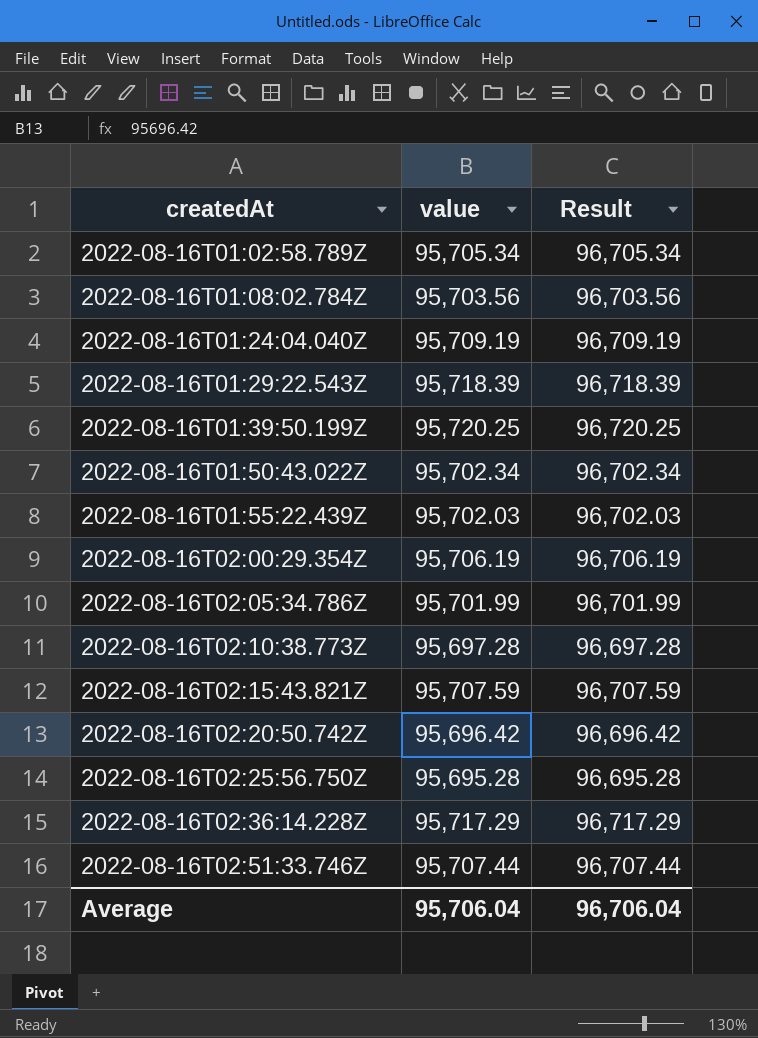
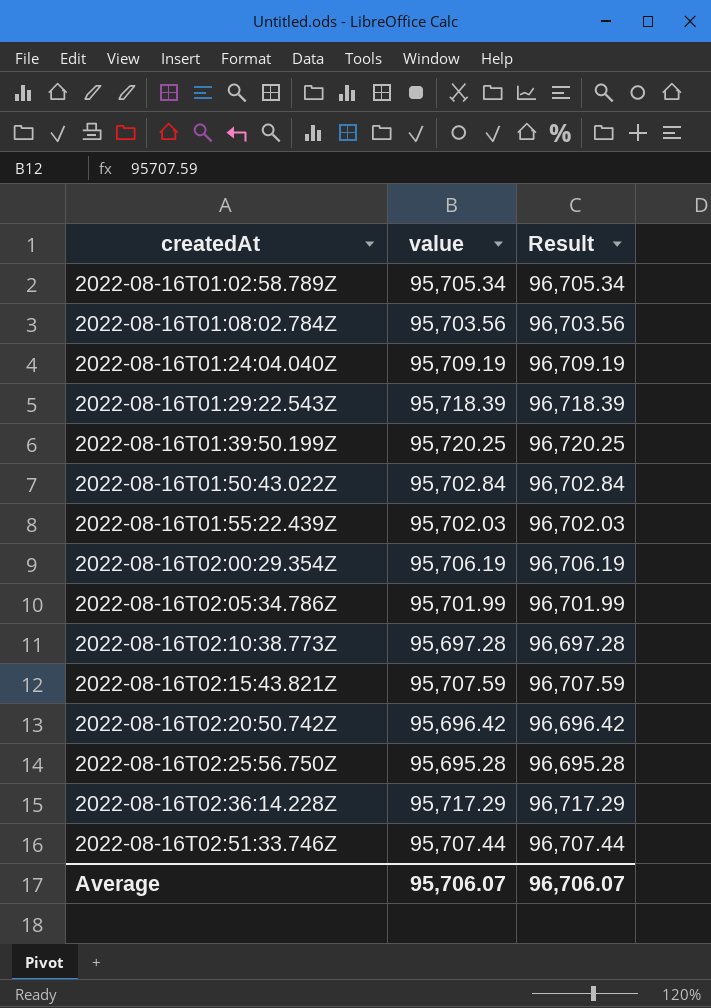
2022-08-16T01:50:43.022Z | value: 95,702.34 -> 95,702.84
2022-08-16T01:50:43.022Z | Result: 96,702.34 -> 96,702.84
Average | value: 95,706.04 -> 95,706.07
Average | Result: 96,706.04 -> 96,706.07

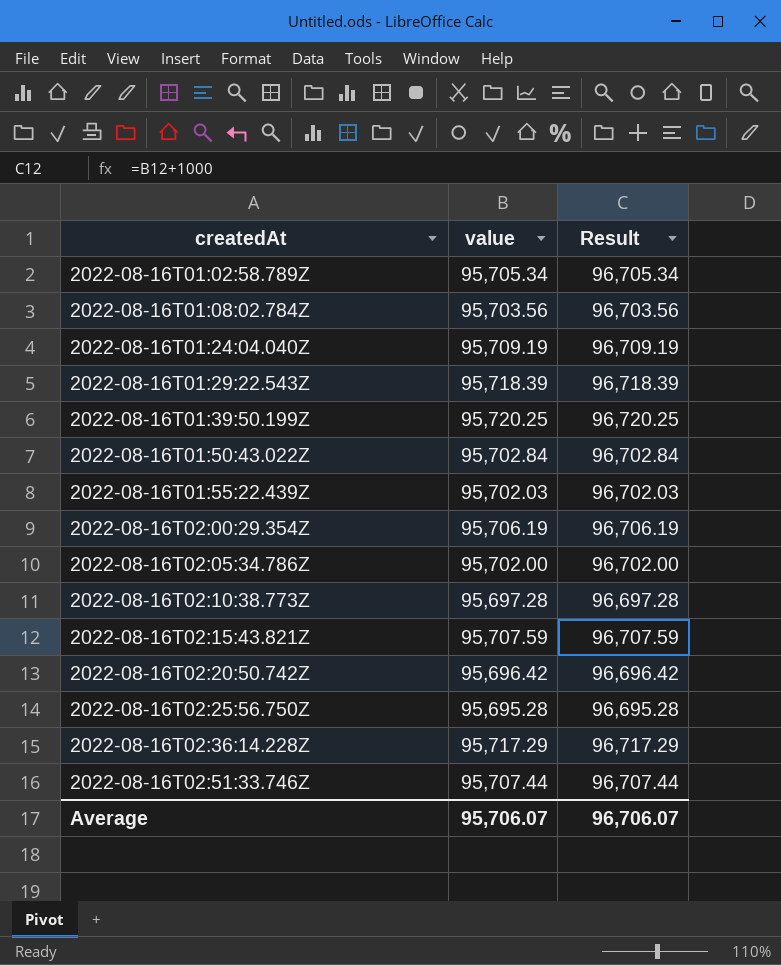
2022-08-16T02:05:34.786Z | value: 95,701.99 -> 95,702.00
2022-08-16T02:05:34.786Z | Result: 96,701.99 -> 96,702.00

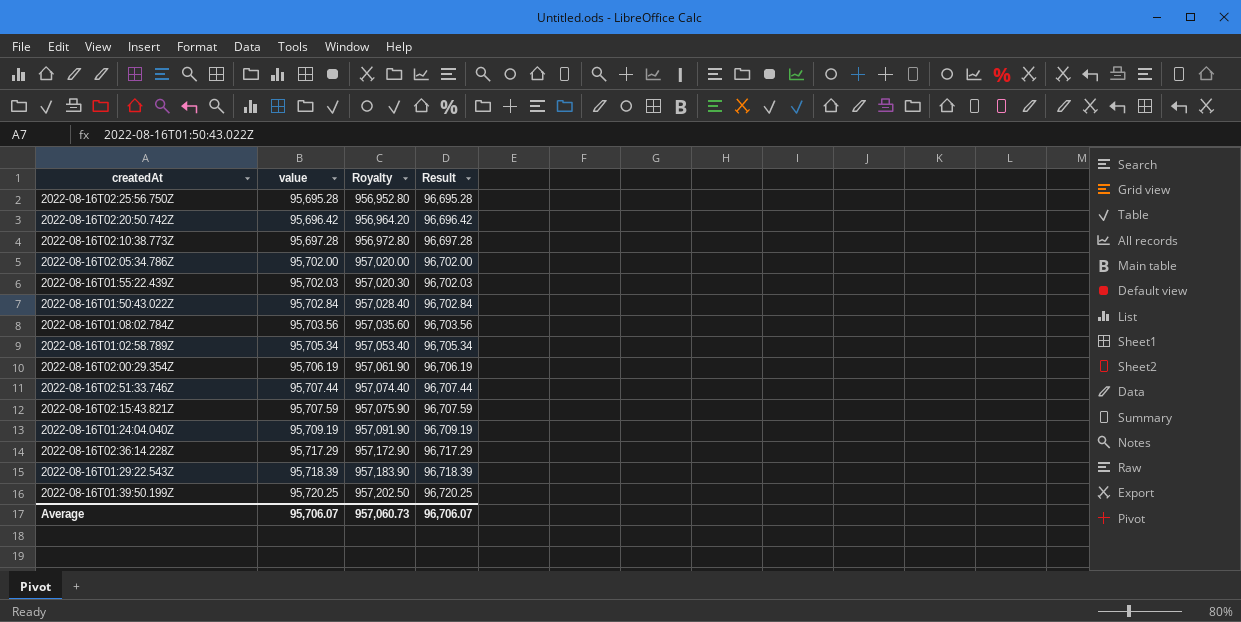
row order: createdAt ascending -> value ascending
column Royalty | formula: none -> [value] * 10

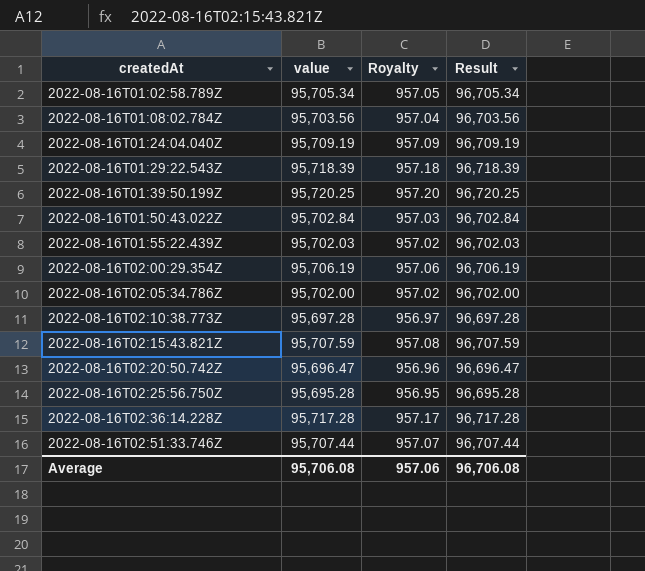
row order: value ascending -> createdAt ascending
column Royalty | formula: [value] * 10 -> [value] * 0.01
2022-08-16T02:20:50.742Z | value: 95,696.42 -> 95,696.47
2022-08-16T02:20:50.742Z | Result: 96,696.42 -> 96,696.47
2022-08-16T02:36:14.228Z | value: 95,717.29 -> 95,717.28
2022-08-16T02:36:14.228Z | Result: 96,717.29 -> 96,717.28
Average | value: 95,706.07 -> 95,706.08
Average | Royalty: 957,060.73 -> 957.06
Average | Result: 96,706.07 -> 96,706.08

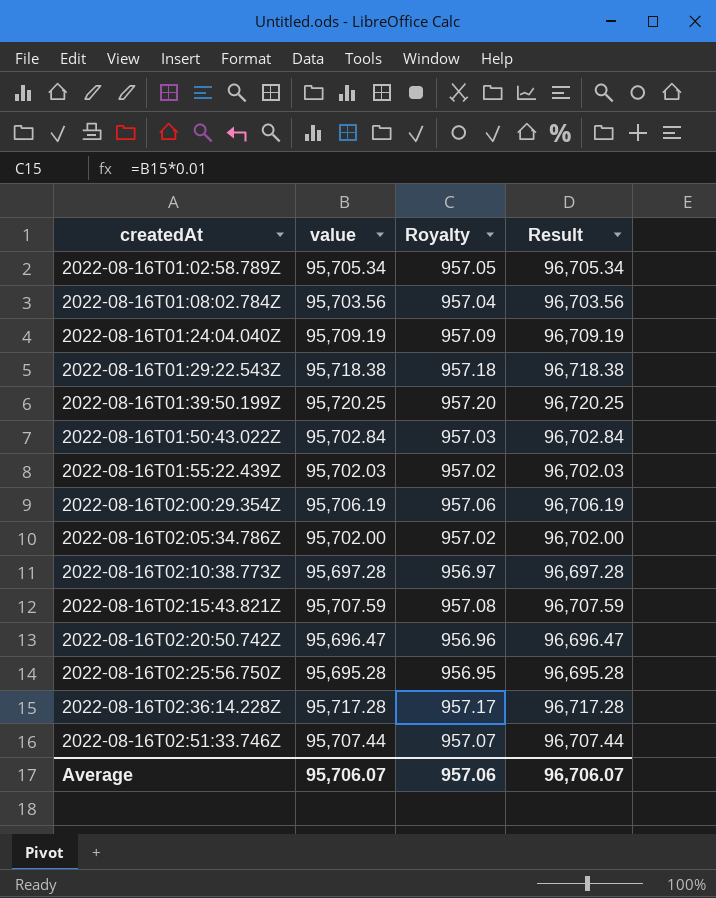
2022-08-16T01:29:22.543Z | value: 95,718.39 -> 95,718.38
2022-08-16T01:29:22.543Z | Result: 96,718.39 -> 96,718.38
Average | value: 95,706.08 -> 95,706.07
Average | Result: 96,706.08 -> 96,706.07

